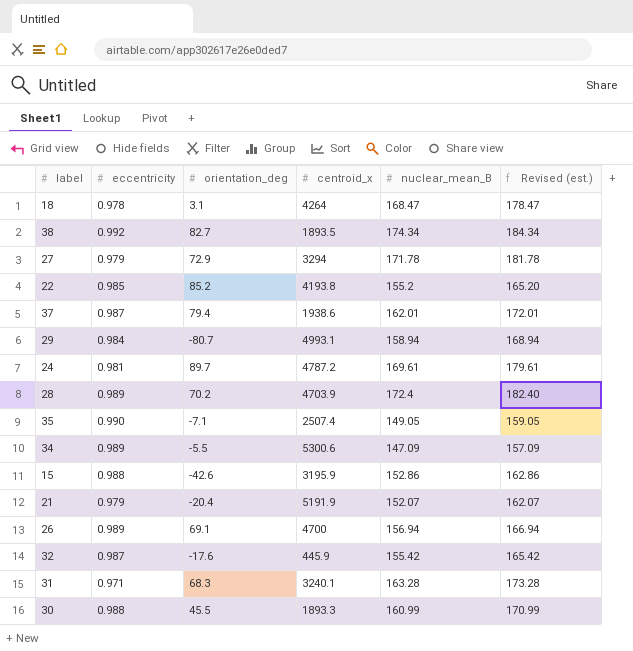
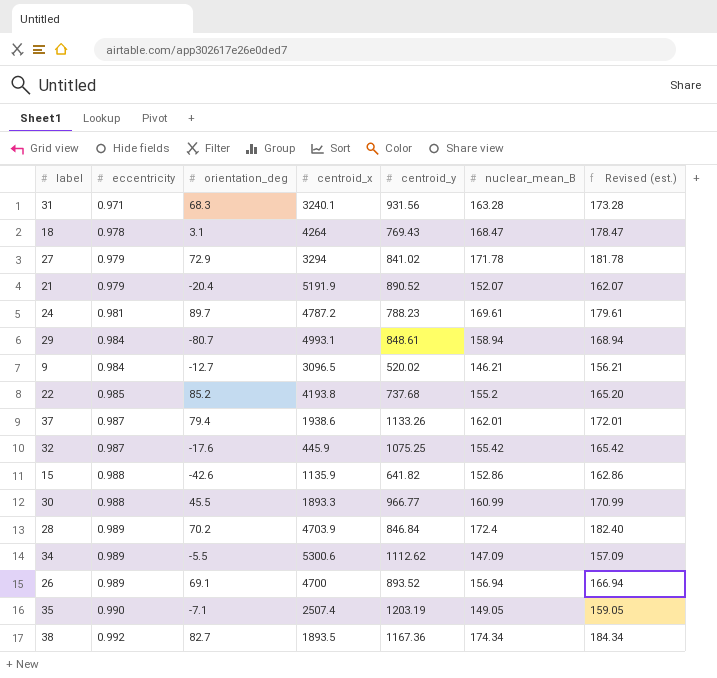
row order: none -> eccentricity ascending
column centroid_y | position: none -> 5
row 9: none -> 0.984 | -12.7 | 3096.5 | 520.02 | 146.21 | 156.21
15 | centroid_x: 3195.9 -> 1135.9

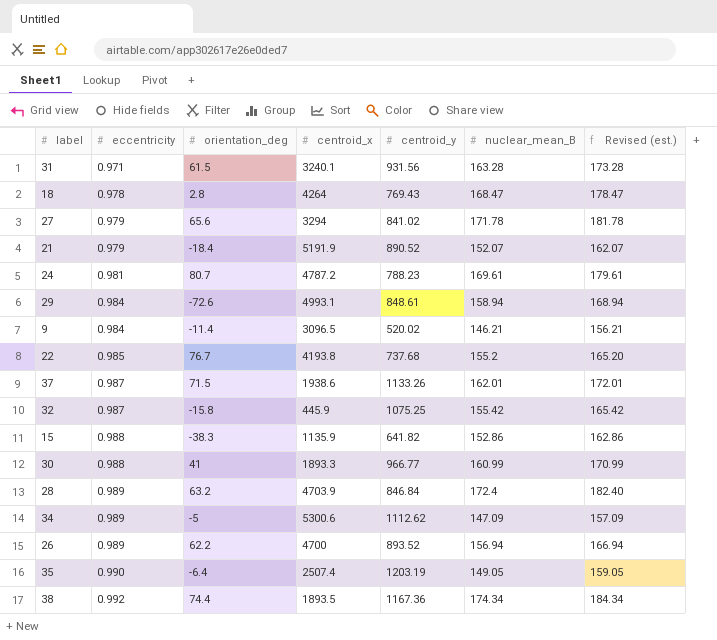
31 | orientation_deg: 68.3 -> 61.5
18 | orientation_deg: 3.1 -> 2.8
27 | orientation_deg: 72.9 -> 65.6
21 | orientation_deg: -20.4 -> -18.4
24 | orientation_deg: 89.7 -> 80.7
29 | orientation_deg: -80.7 -> -72.6
9 | orientation_deg: -12.7 -> -11.4
22 | orientation_deg: 85.2 -> 76.7
37 | orientation_deg: 79.4 -> 71.5
32 | orientation_deg: -17.6 -> -15.8
15 | orientation_deg: -42.6 -> -38.3
30 | orientation_deg: 45.5 -> 41
28 | orientation_deg: 70.2 -> 63.2
34 | orientation_deg: -5.5 -> -5
26 | orientation_deg: 69.1 -> 62.2
35 | orientation_deg: -7.1 -> -6.4
38 | orientation_deg: 82.7 -> 74.4

